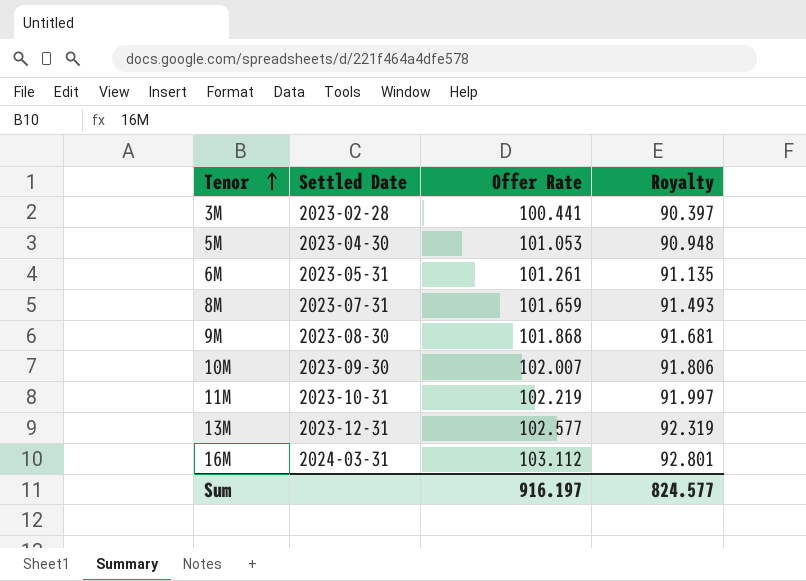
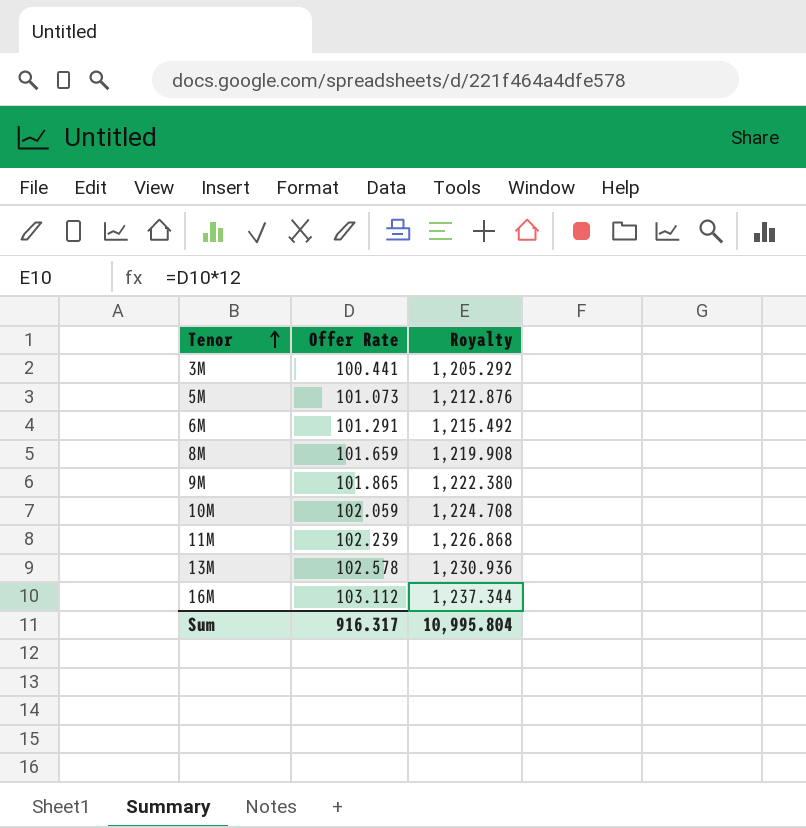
column Settled Date | position: 2 -> none
column Royalty | formula: [Offer Rate] * 0.9 -> [Offer Rate] * 12
5M | Offer Rate: 101.053 -> 101.073
6M | Offer Rate: 101.261 -> 101.291
9M | Offer Rate: 101.868 -> 101.865
10M | Offer Rate: 102.007 -> 102.059
11M | Offer Rate: 102.219 -> 102.239
13M | Offer Rate: 102.577 -> 102.578
Sum | Offer Rate: 916.197 -> 916.317
Sum | Royalty: 824.577 -> 10,995.804

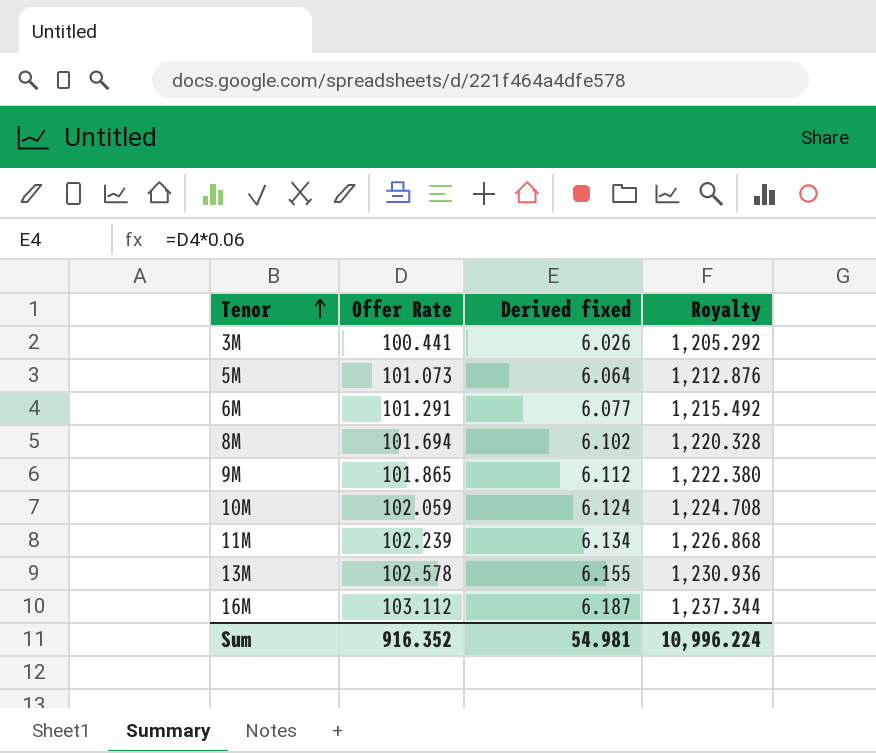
column Derived fixed | formula: none -> [Offer Rate] * 0.06
8M | Offer Rate: 101.659 -> 101.694
8M | Royalty: 1,219.908 -> 1,220.328
Sum | Offer Rate: 916.317 -> 916.352
Sum | Royalty: 10,995.804 -> 10,996.224

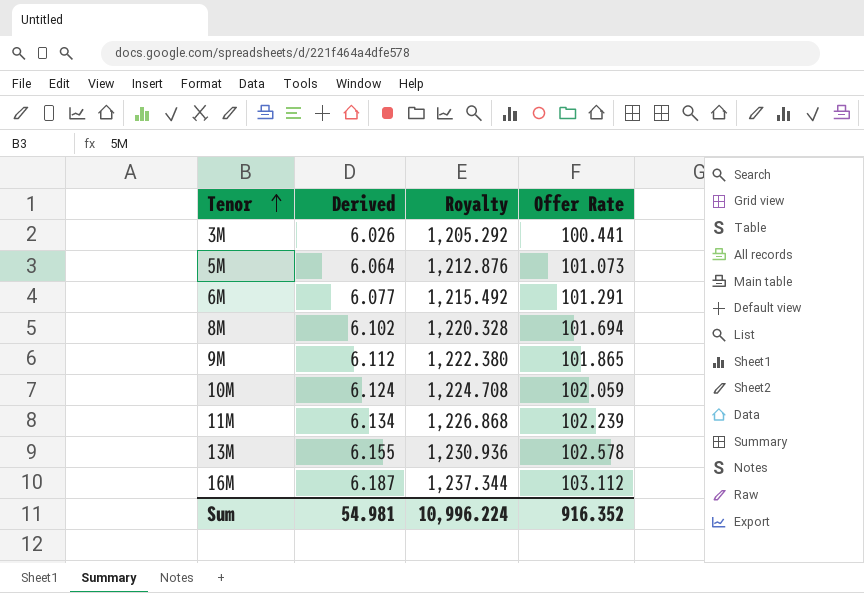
column name: Derived fixed -> Derived
column Offer Rate | position: 2 -> 4

